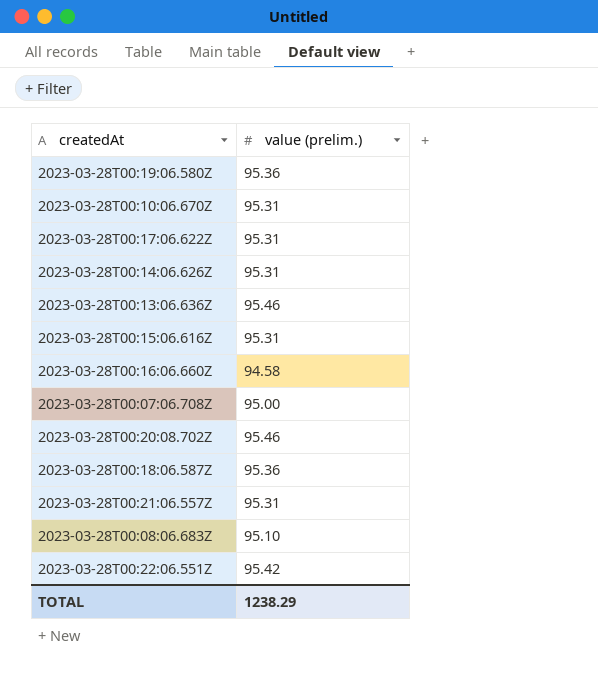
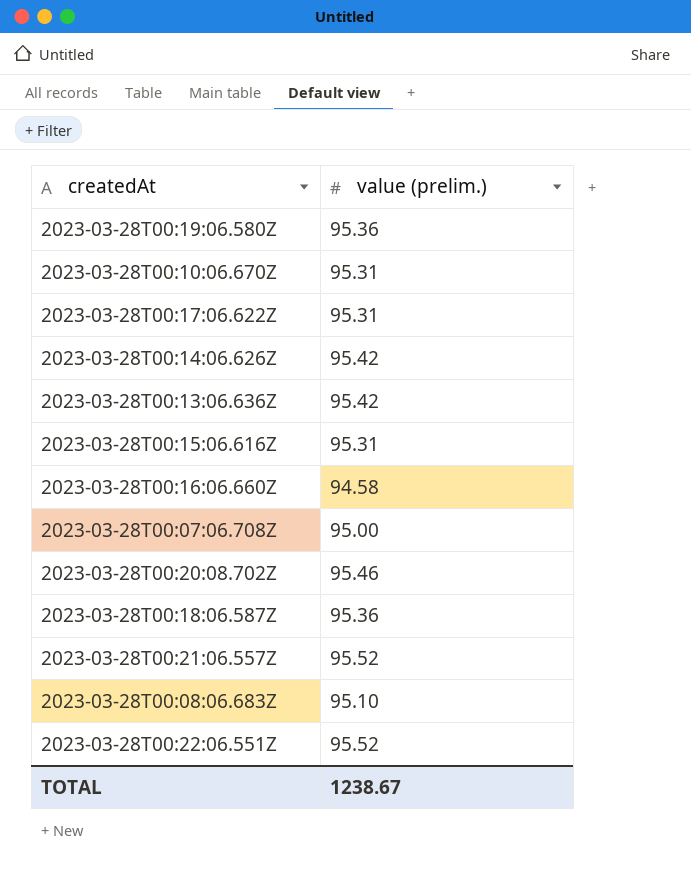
2023-03-28T00:14:06.626Z | value (prelim.): 95.31 -> 95.42
2023-03-28T00:13:06.636Z | value (prelim.): 95.46 -> 95.42
2023-03-28T00:21:06.557Z | value (prelim.): 95.31 -> 95.52
2023-03-28T00:22:06.551Z | value (prelim.): 95.42 -> 95.52
TOTAL | value (prelim.): 1238.29 -> 1238.67

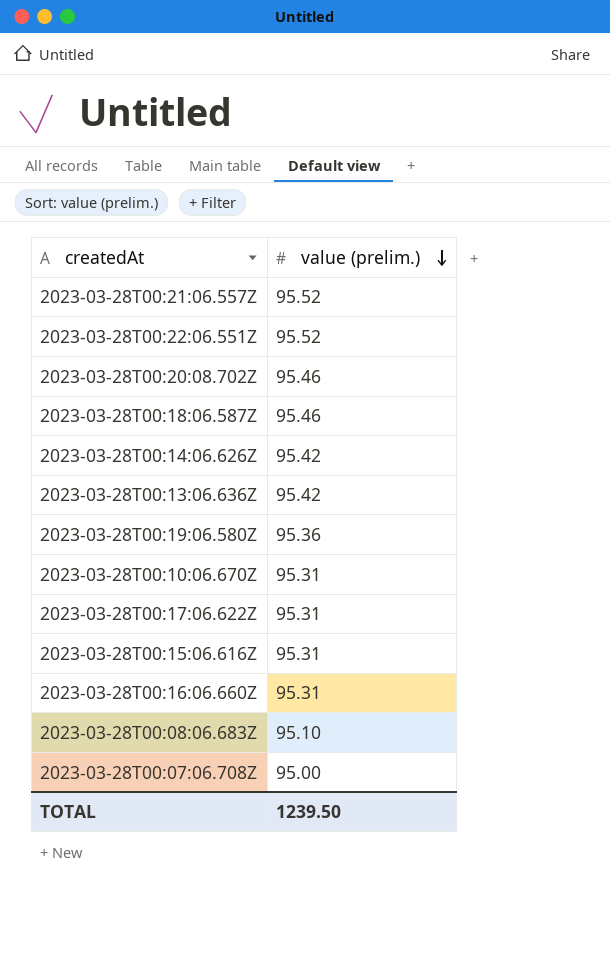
row order: none -> value (prelim.) descending
2023-03-28T00:18:06.587Z | value (prelim.): 95.36 -> 95.46
2023-03-28T00:16:06.660Z | value (prelim.): 94.58 -> 95.31
TOTAL | value (prelim.): 1238.67 -> 1239.50

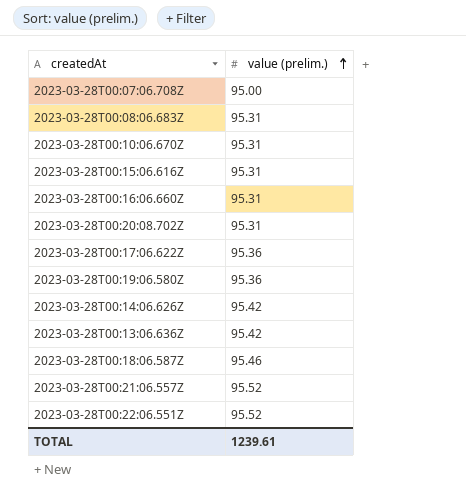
row order: value (prelim.) descending -> value (prelim.) ascending
2023-03-28T00:08:06.683Z | value (prelim.): 95.10 -> 95.31
2023-03-28T00:20:08.702Z | value (prelim.): 95.46 -> 95.31
2023-03-28T00:17:06.622Z | value (prelim.): 95.31 -> 95.36
TOTAL | value (prelim.): 1239.50 -> 1239.61

